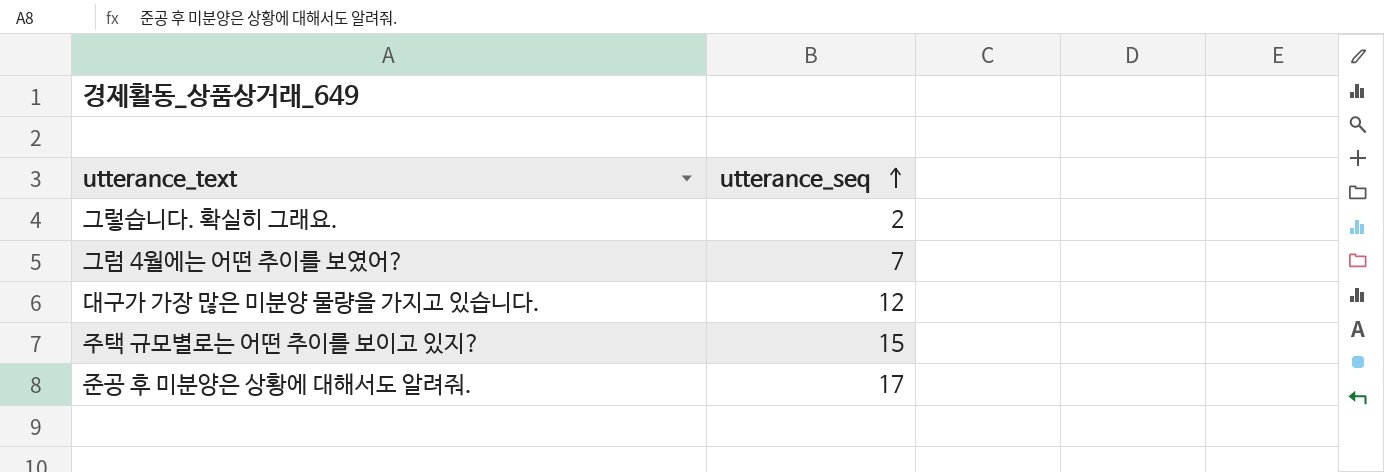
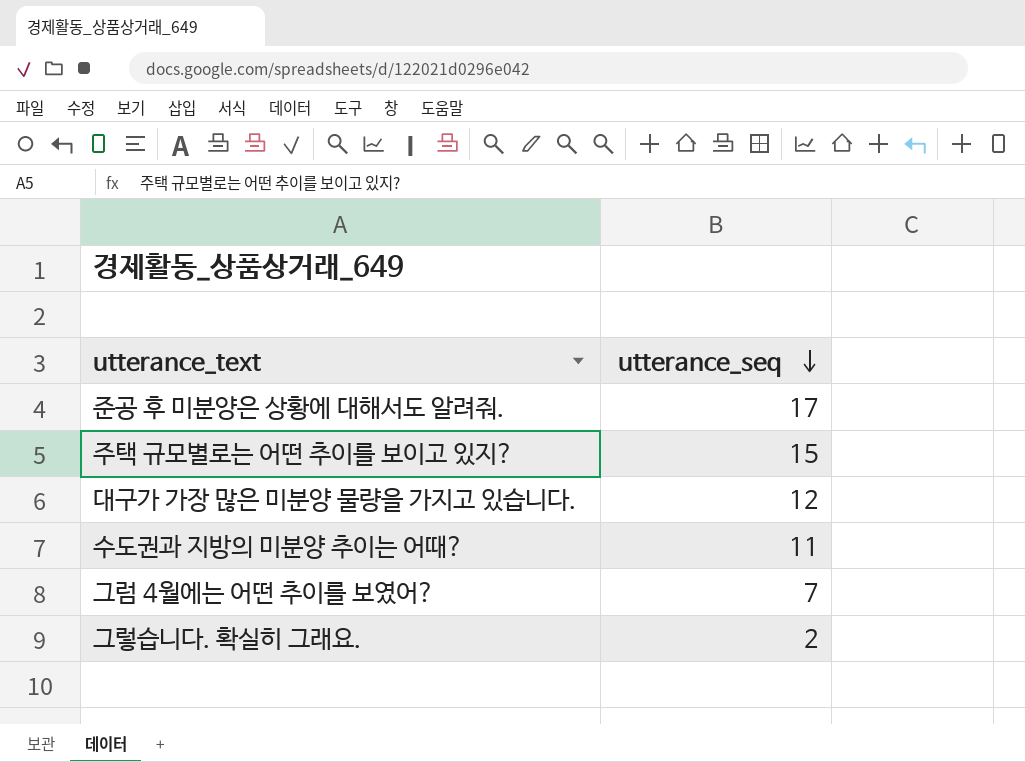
row order: utterance_seq ascending -> utterance_seq descending
row 수도권과 지방의 미분양 추이는 어때?: none -> 11

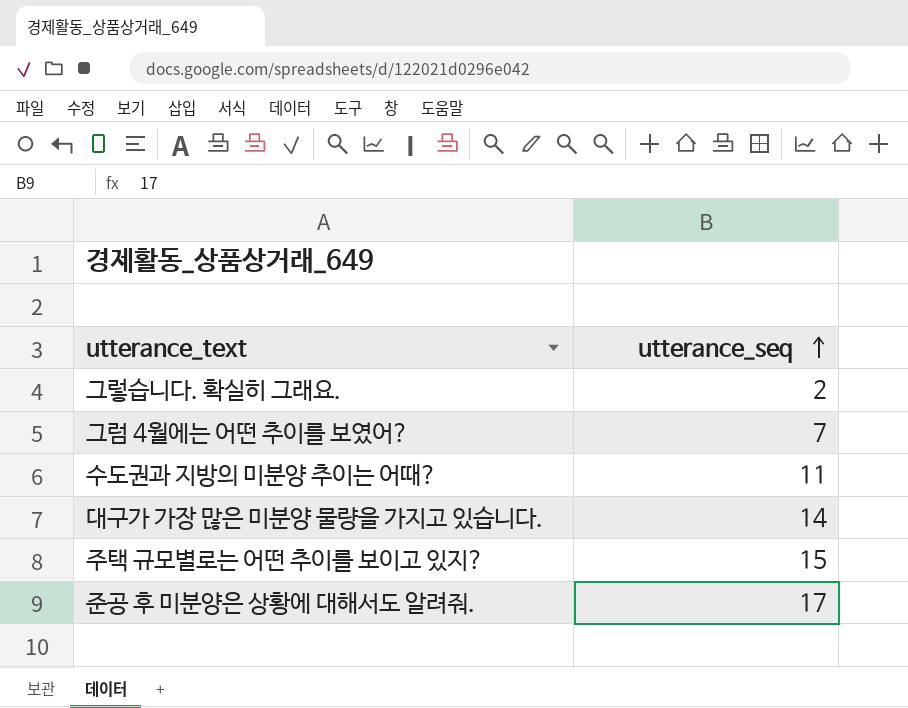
row order: utterance_seq descending -> utterance_seq ascending
대구가 가장 많은 미분양 물량을 가지고 있습니다. | utterance_seq: 12 -> 14

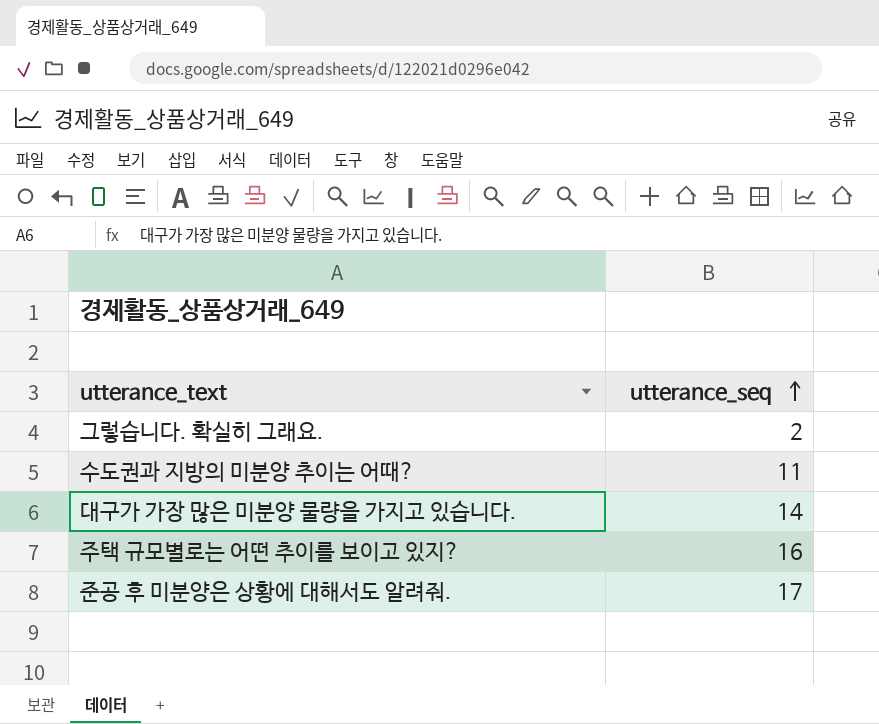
row 그럼 4월에는 어떤 추이를 보였어?: 7 -> none
주택 규모별로는 어떤 추이를 보이고 있지? | utterance_seq: 15 -> 16

